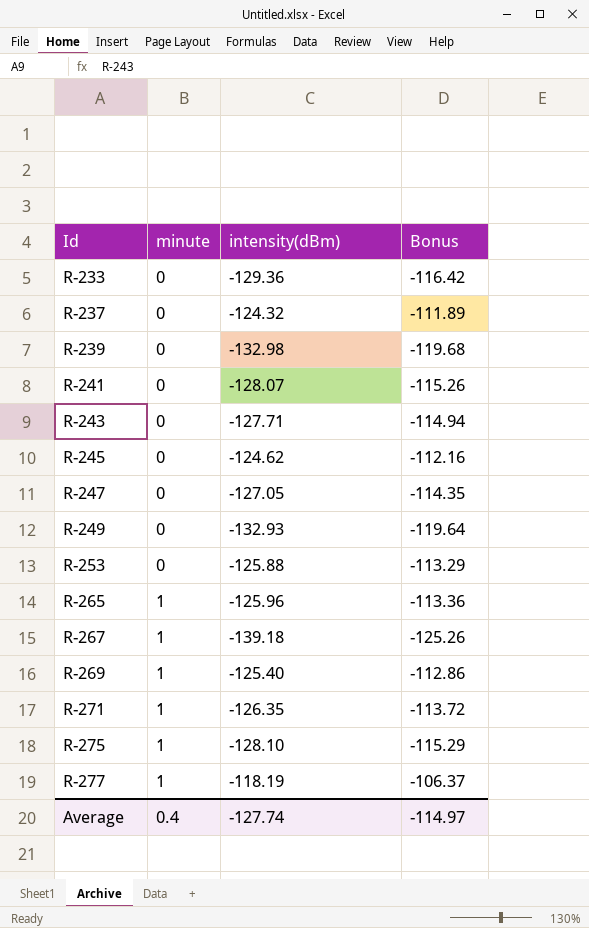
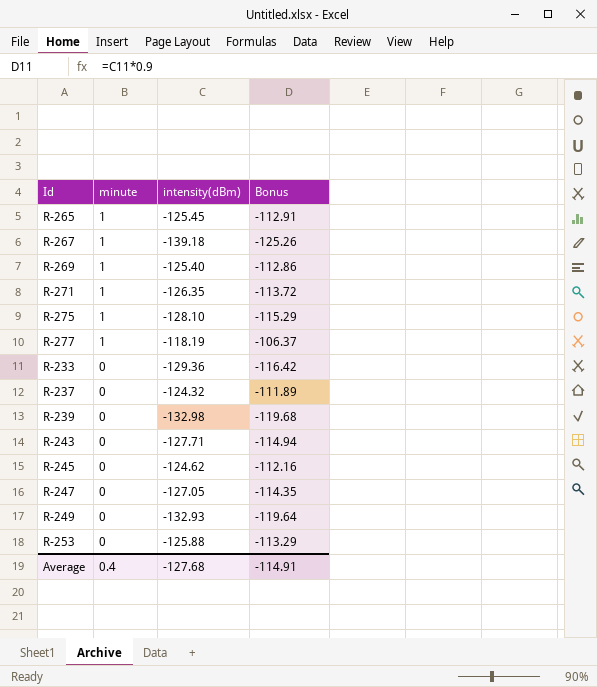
row order: Id ascending -> minute descending
row R-241: 0 | -128.07 | -115.26 -> none
R-265 | intensity(dBm): -125.96 -> -125.45
R-265 | Bonus: -113.36 -> -112.91
Average | intensity(dBm): -127.74 -> -127.68
Average | Bonus: -114.97 -> -114.91

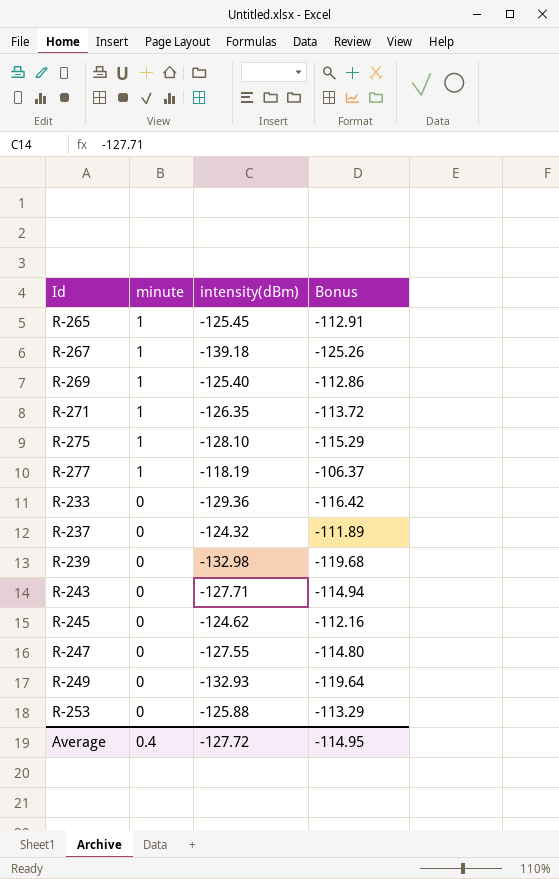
R-247 | intensity(dBm): -127.05 -> -127.55
R-247 | Bonus: -114.35 -> -114.80
Average | intensity(dBm): -127.68 -> -127.72
Average | Bonus: -114.91 -> -114.95

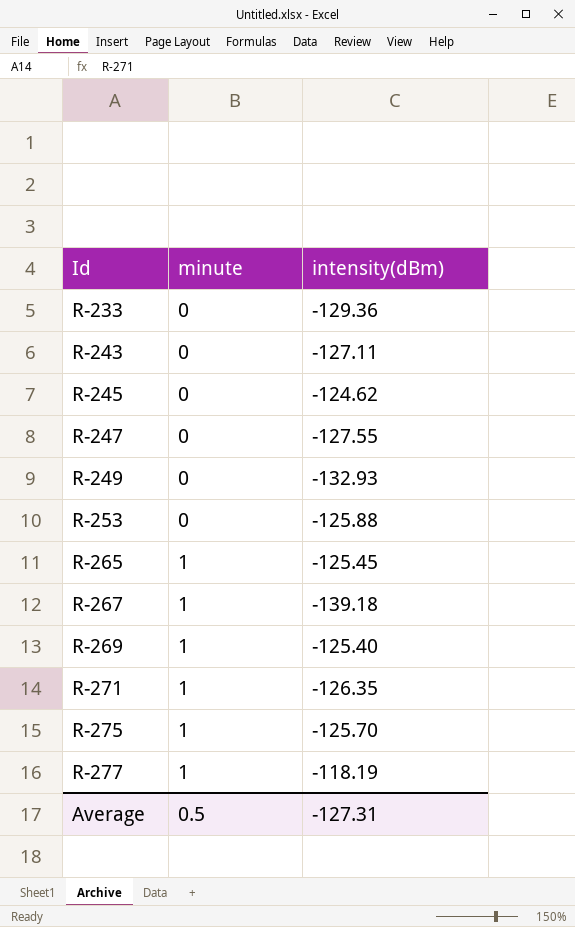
row order: minute descending -> Id ascending
column Bonus | formula: [intensity(dBm)] * 0.9 -> none
row R-237: 0 | -124.32 | -111.89 -> none
row R-239: 0 | -132.98 | -119.68 -> none
R-243 | intensity(dBm): -127.71 -> -127.11
R-275 | intensity(dBm): -128.10 -> -125.70
Average | minute: 0.4 -> 0.5
Average | intensity(dBm): -127.72 -> -127.31

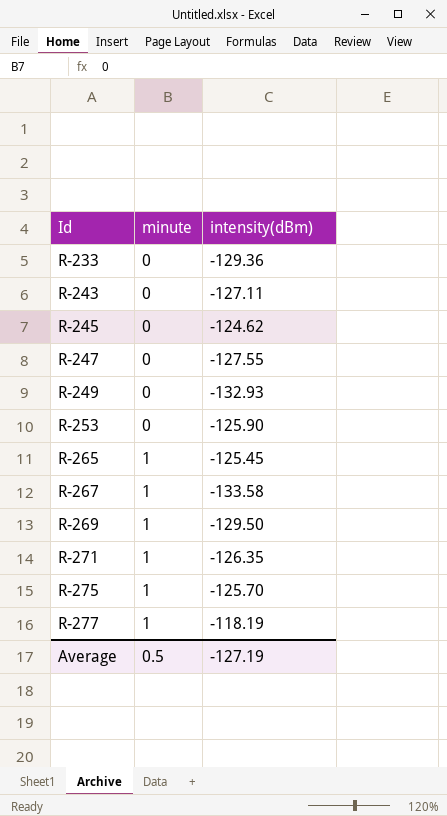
R-253 | intensity(dBm): -125.88 -> -125.90
R-267 | intensity(dBm): -139.18 -> -133.58
R-269 | intensity(dBm): -125.40 -> -129.50
Average | intensity(dBm): -127.31 -> -127.19

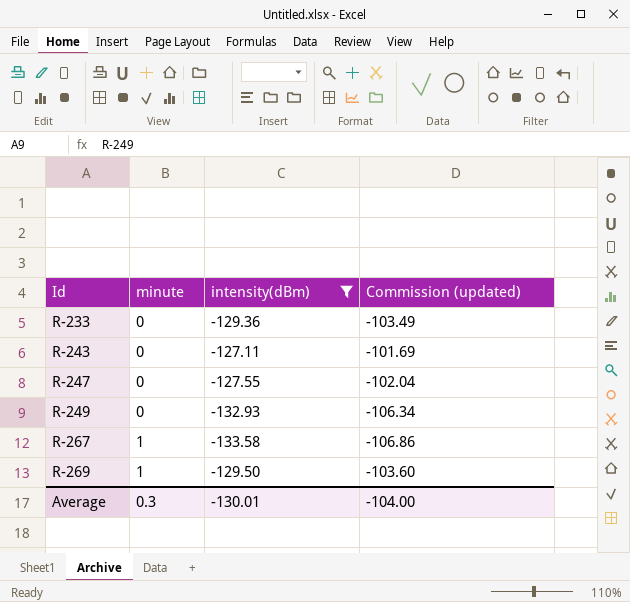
filter: none -> intensity(dBm) <= -127.11
column Commission (updated) | formula: none -> [intensity(dBm)] * 0.8
Average | minute: 0.5 -> 0.3
Average | intensity(dBm): -127.19 -> -130.01

